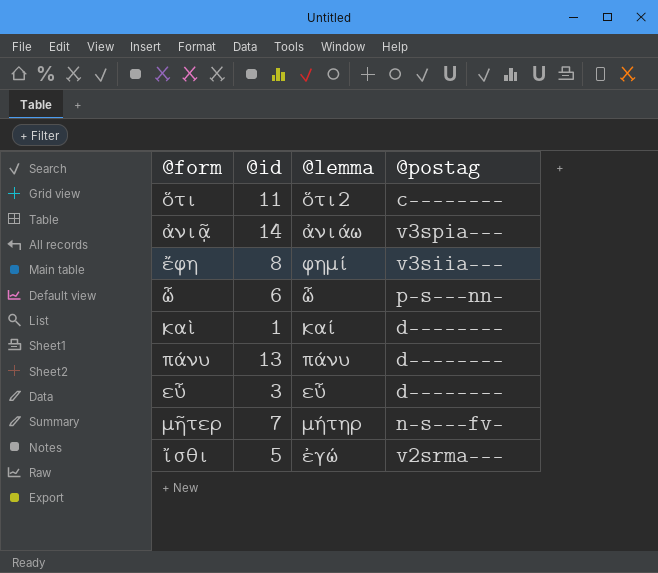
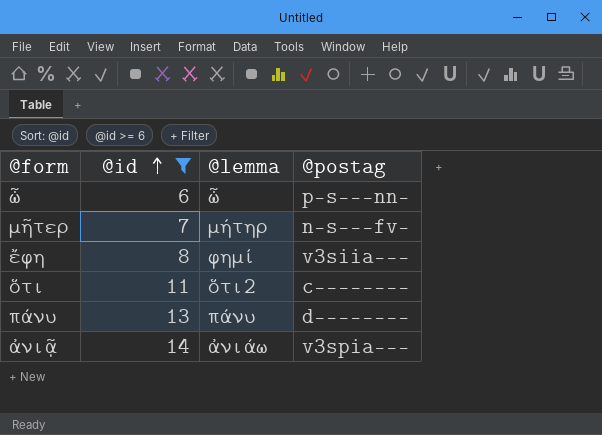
filter: none -> @id >= 6
row order: none -> @id ascending

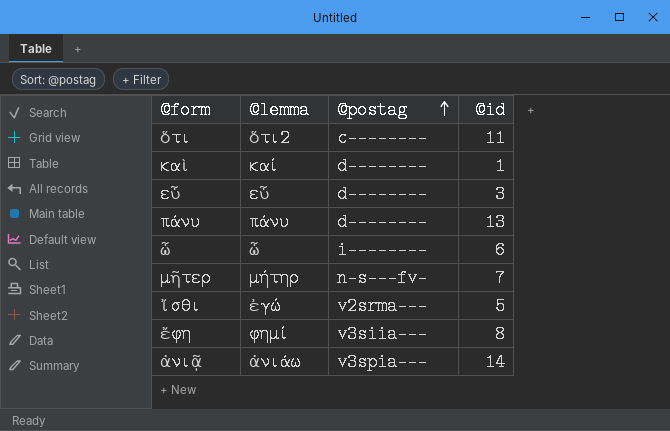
filter: @id >= 6 -> none
row order: @id ascending -> @postag ascending
column @id | position: 2 -> 4
ὦ | @postag: p-s---nn- -> i--------

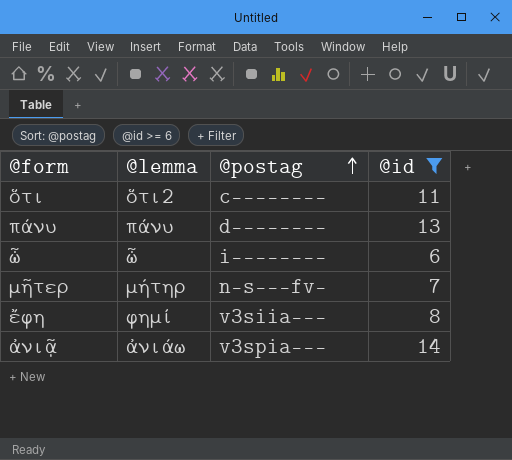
filter: none -> @id >= 6

